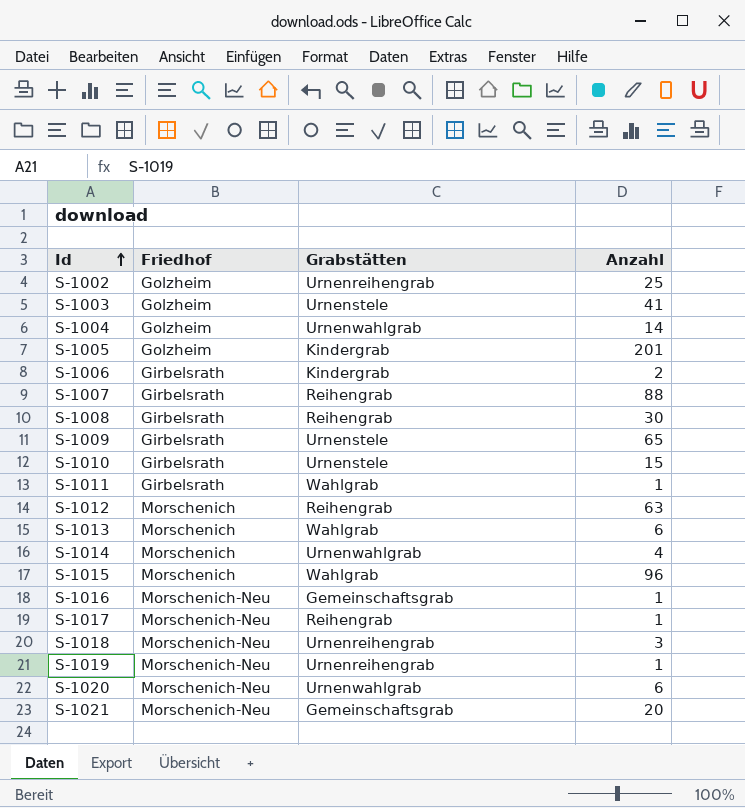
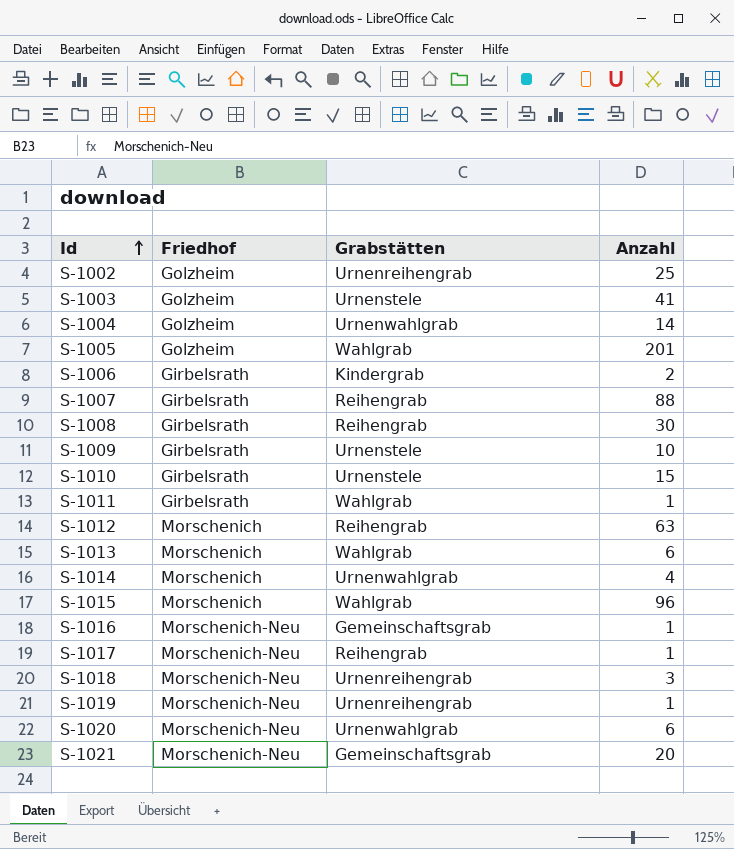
S-1005 | Grabstätten: Kindergrab -> Wahlgrab
S-1009 | Anzahl: 65 -> 10

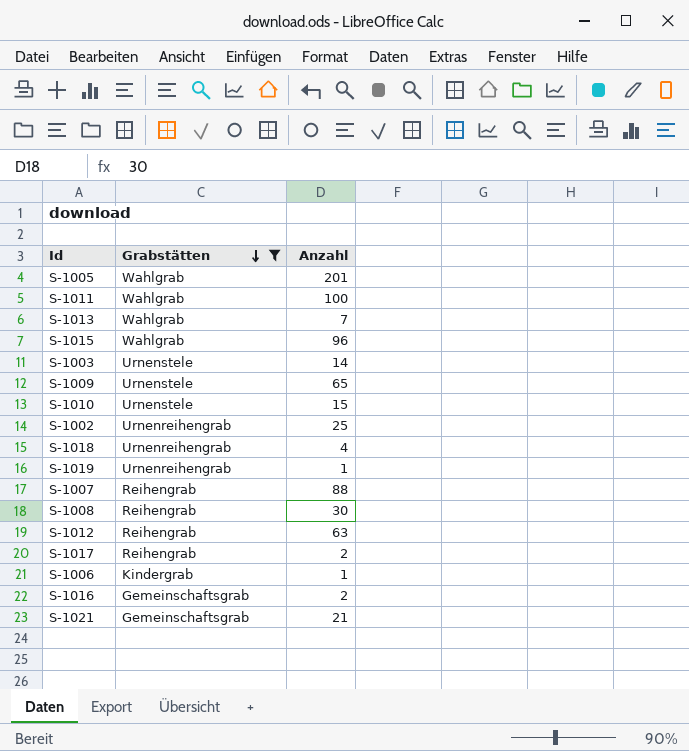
filter: none -> Grabstätten != Urnenwahlgrab
row order: Id ascending -> Grabstätten descending
column Friedhof | position: 2 -> none
S-1011 | Anzahl: 1 -> 100
S-1013 | Anzahl: 6 -> 7
S-1003 | Anzahl: 41 -> 14
S-1009 | Anzahl: 10 -> 65
S-1018 | Anzahl: 3 -> 4
S-1017 | Anzahl: 1 -> 2
S-1006 | Anzahl: 2 -> 1
S-1016 | Anzahl: 1 -> 2
S-1021 | Anzahl: 20 -> 21

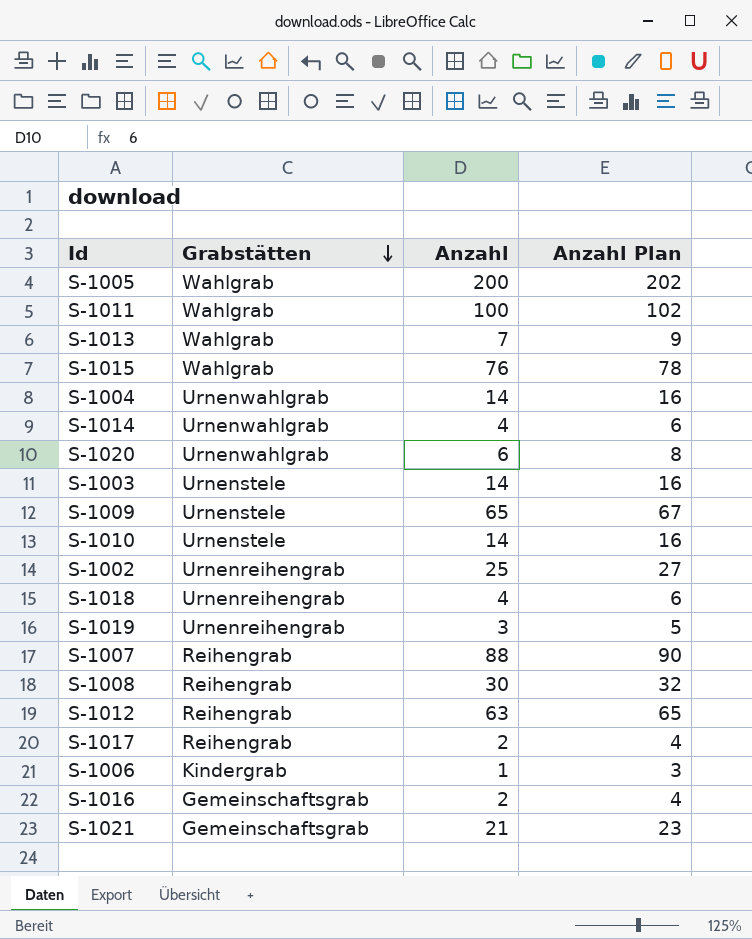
filter: Grabstätten != Urnenwahlgrab -> none
column Anzahl Plan | formula: none -> [Anzahl] + 2
S-1005 | Anzahl: 201 -> 200
S-1015 | Anzahl: 96 -> 76
S-1010 | Anzahl: 15 -> 14
S-1019 | Anzahl: 1 -> 3

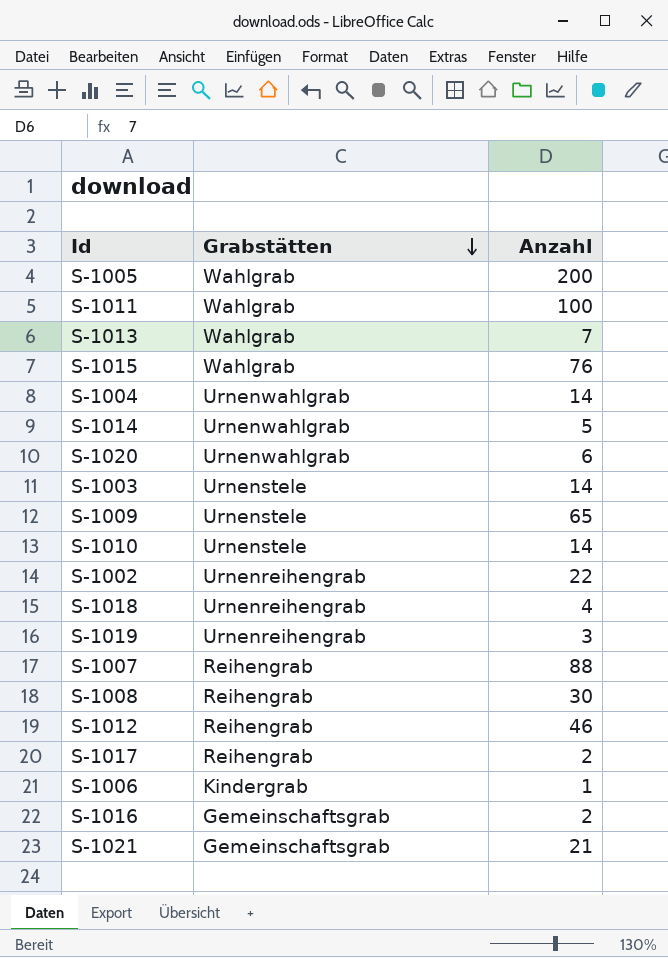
column Anzahl Plan | formula: [Anzahl] + 2 -> none
S-1014 | Anzahl: 4 -> 5
S-1002 | Anzahl: 25 -> 22
S-1012 | Anzahl: 63 -> 46

